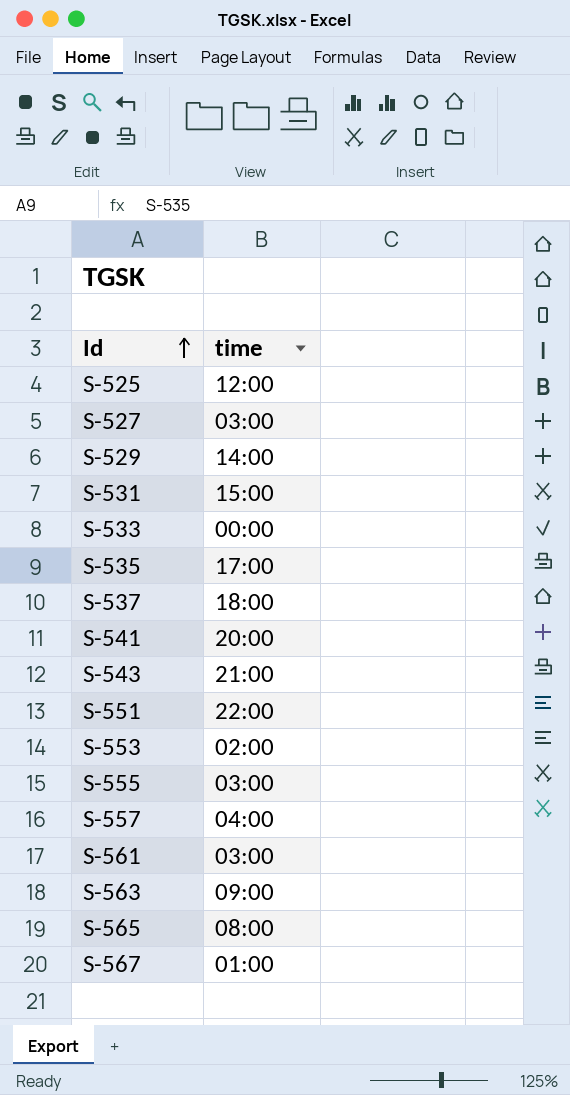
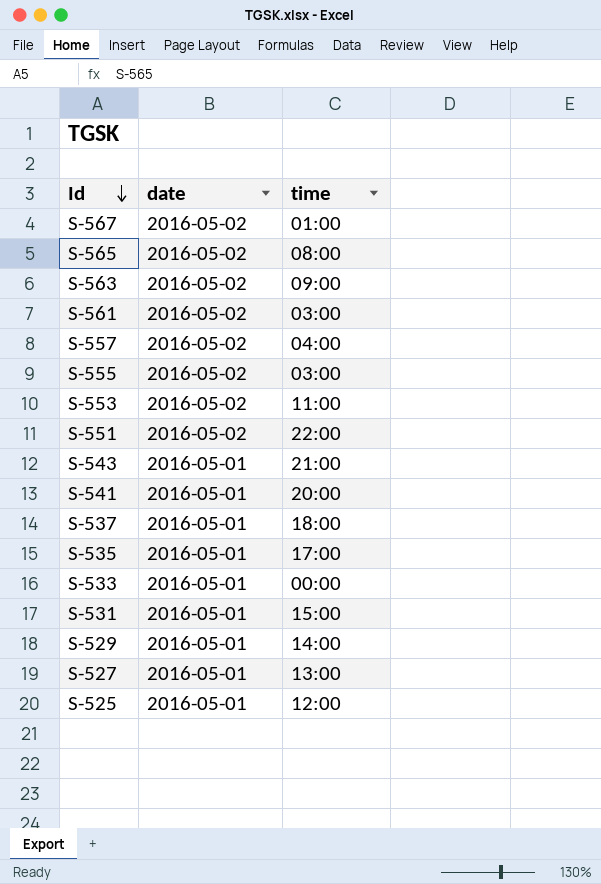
row order: Id ascending -> Id descending
column date | position: none -> 2
S-553 | time: 02:00 -> 11:00
S-527 | time: 03:00 -> 13:00

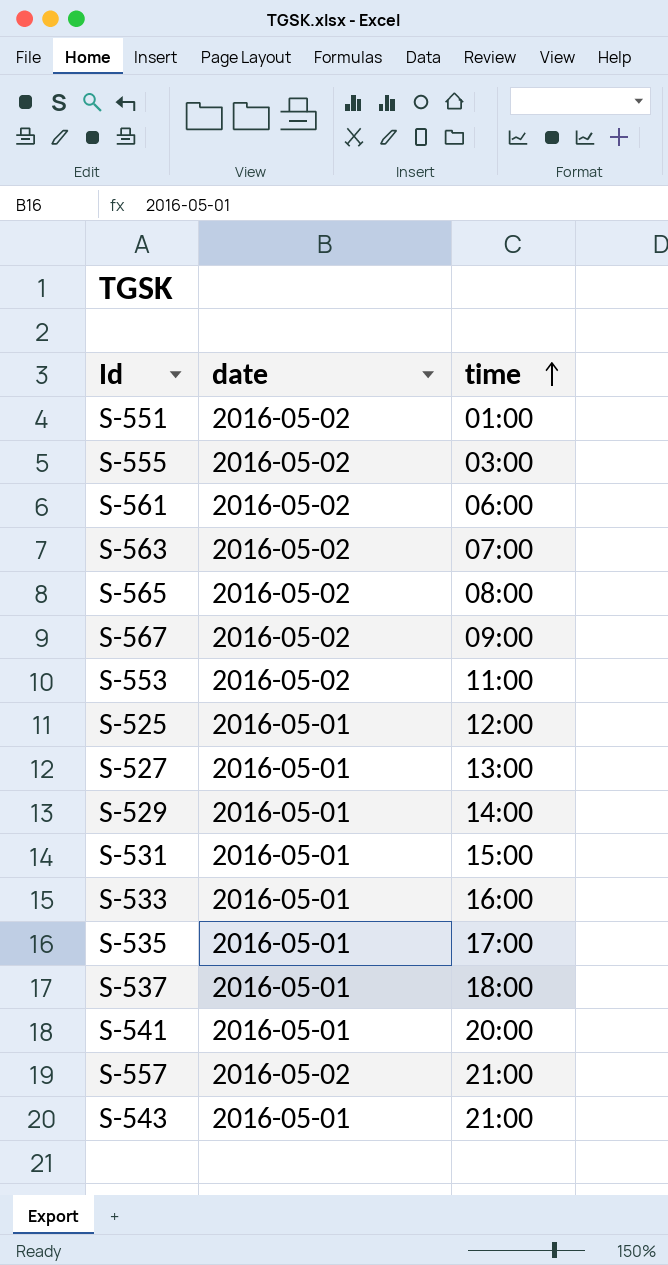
row order: Id descending -> time ascending
S-551 | time: 22:00 -> 01:00
S-561 | time: 03:00 -> 06:00
S-563 | time: 09:00 -> 07:00
S-567 | time: 01:00 -> 09:00
S-533 | time: 00:00 -> 16:00
S-557 | time: 04:00 -> 21:00

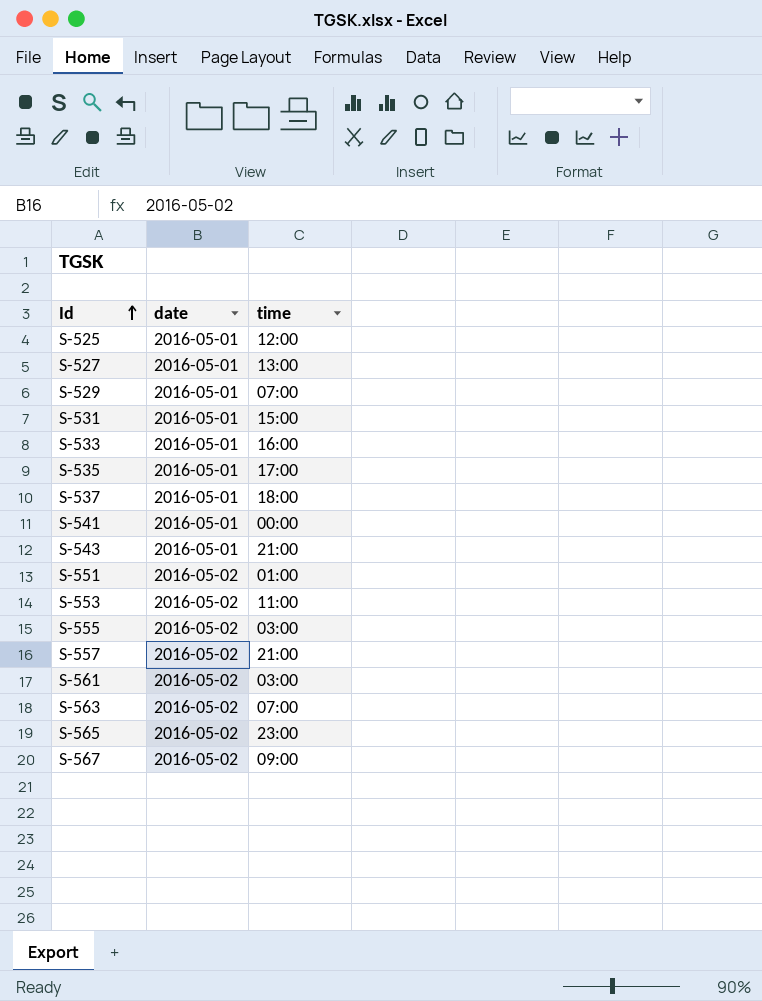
row order: time ascending -> Id ascending
S-529 | time: 14:00 -> 07:00
S-541 | time: 20:00 -> 00:00
S-561 | time: 06:00 -> 03:00
S-565 | time: 08:00 -> 23:00

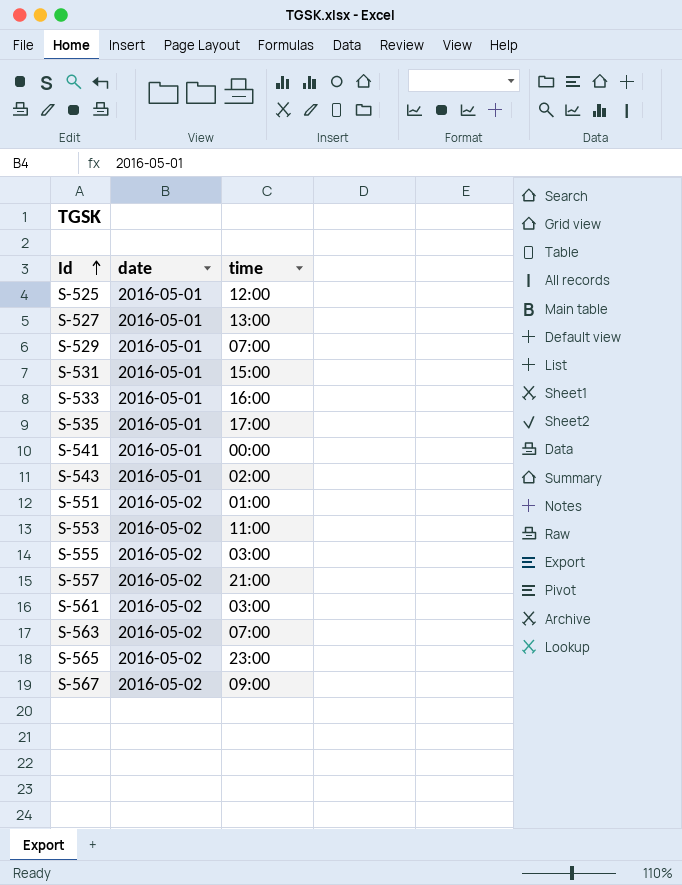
row S-537: 2016-05-01 | 18:00 -> none
S-543 | time: 21:00 -> 02:00

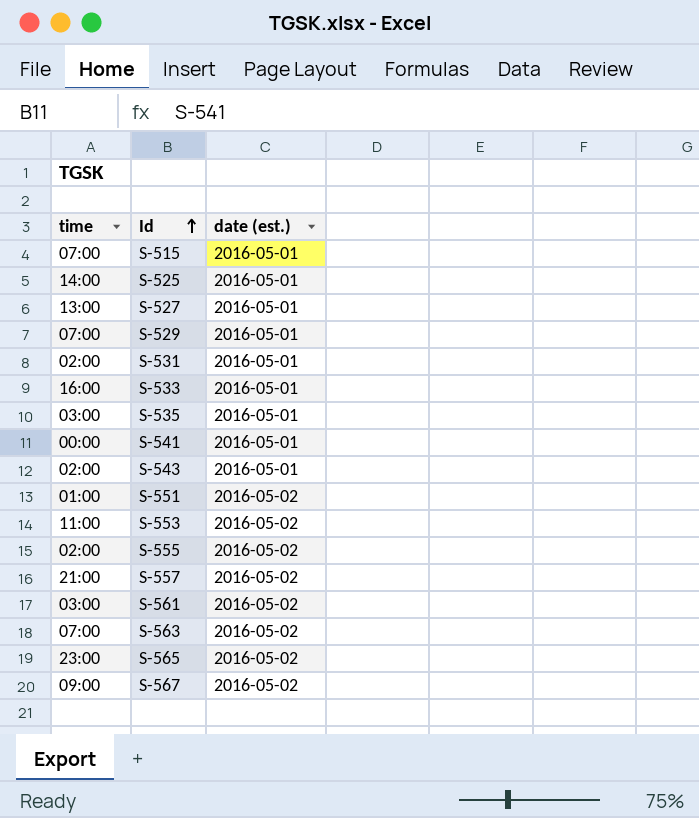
column time | position: 3 -> 1
column name: date -> date (est.)
row S-515: none -> 07:00 | 2016-05-01
S-525 | time: 12:00 -> 14:00
S-531 | time: 15:00 -> 02:00
S-535 | time: 17:00 -> 03:00
S-555 | time: 03:00 -> 02:00

